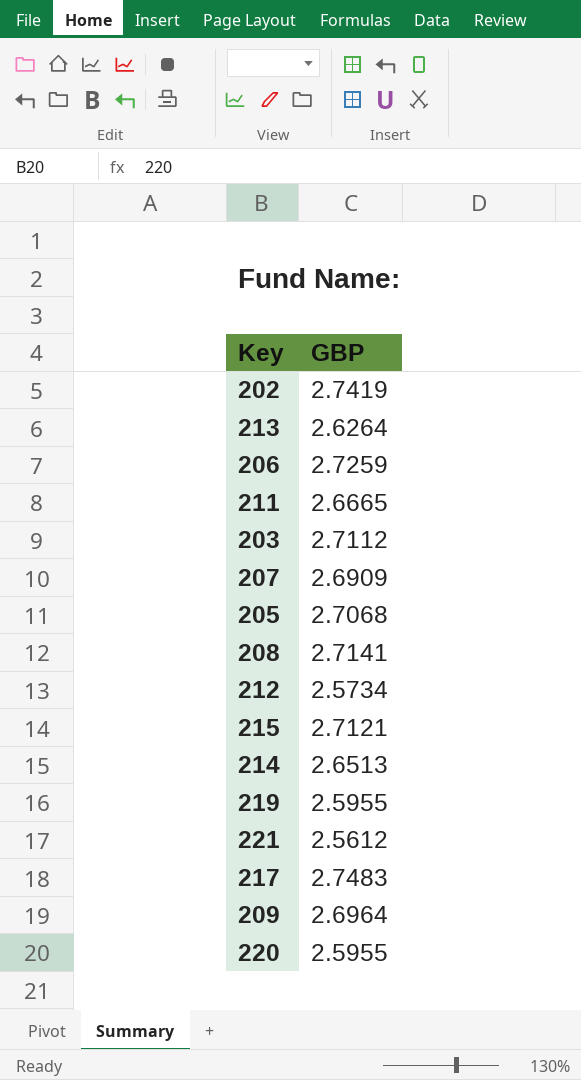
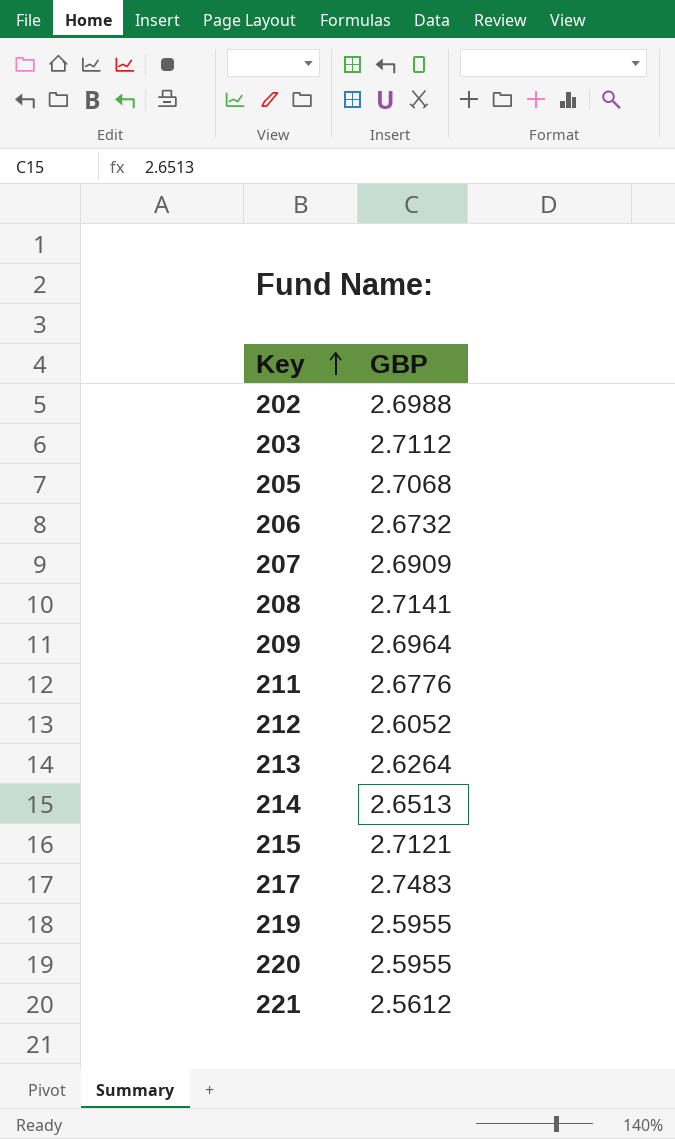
row order: none -> Key ascending
202 | GBP: 2.7419 -> 2.6988
206 | GBP: 2.7259 -> 2.6732
211 | GBP: 2.6665 -> 2.6776
212 | GBP: 2.5734 -> 2.6052

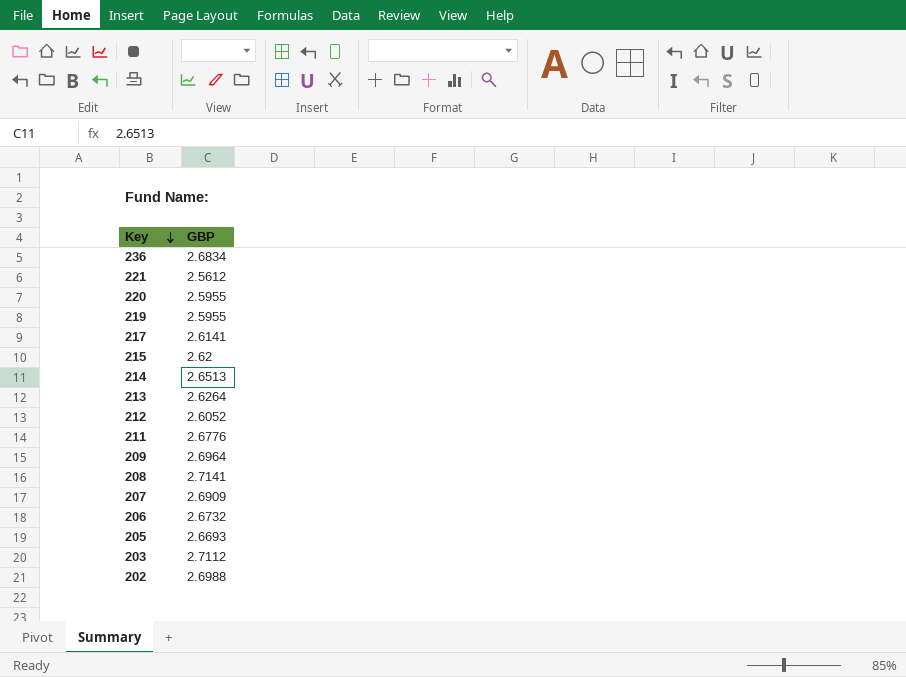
row order: Key ascending -> Key descending
row 236: none -> 2.6834
217 | GBP: 2.7483 -> 2.6141
215 | GBP: 2.7121 -> 2.62
205 | GBP: 2.7068 -> 2.6693

